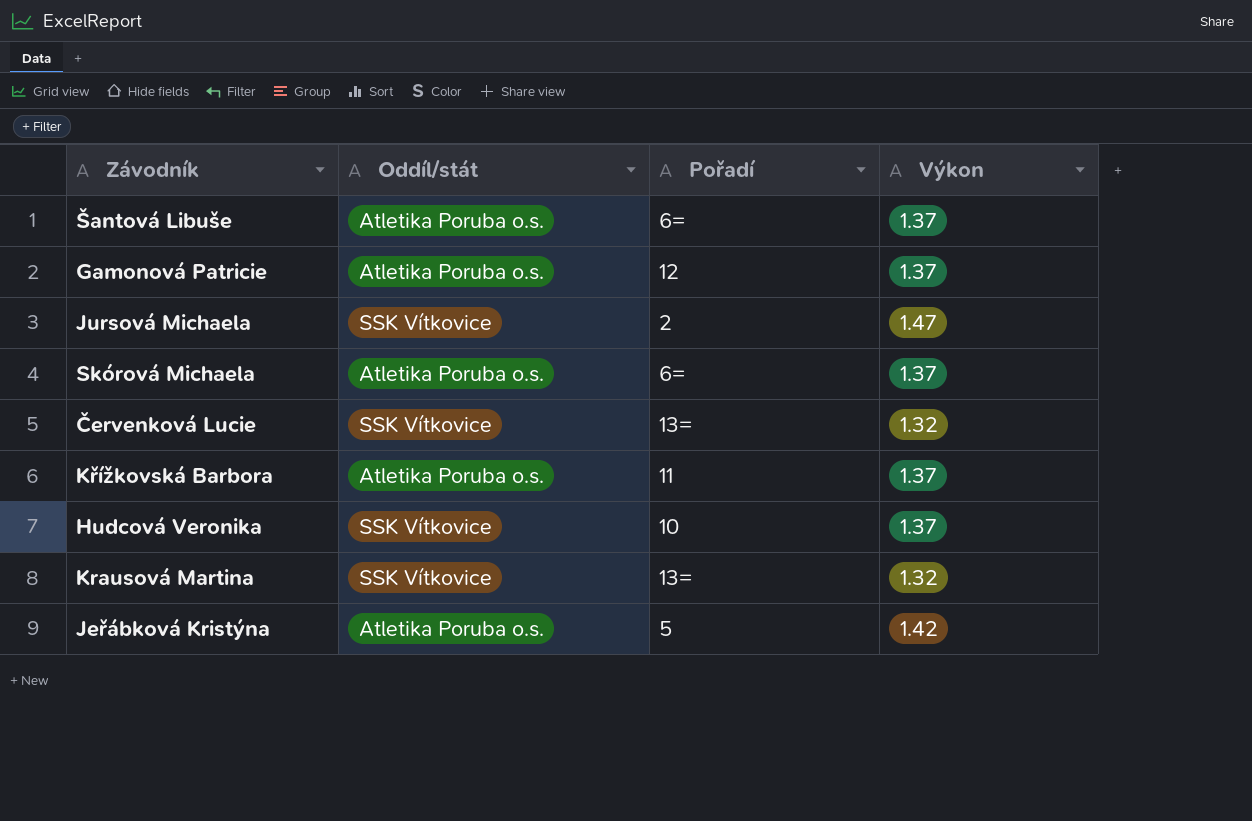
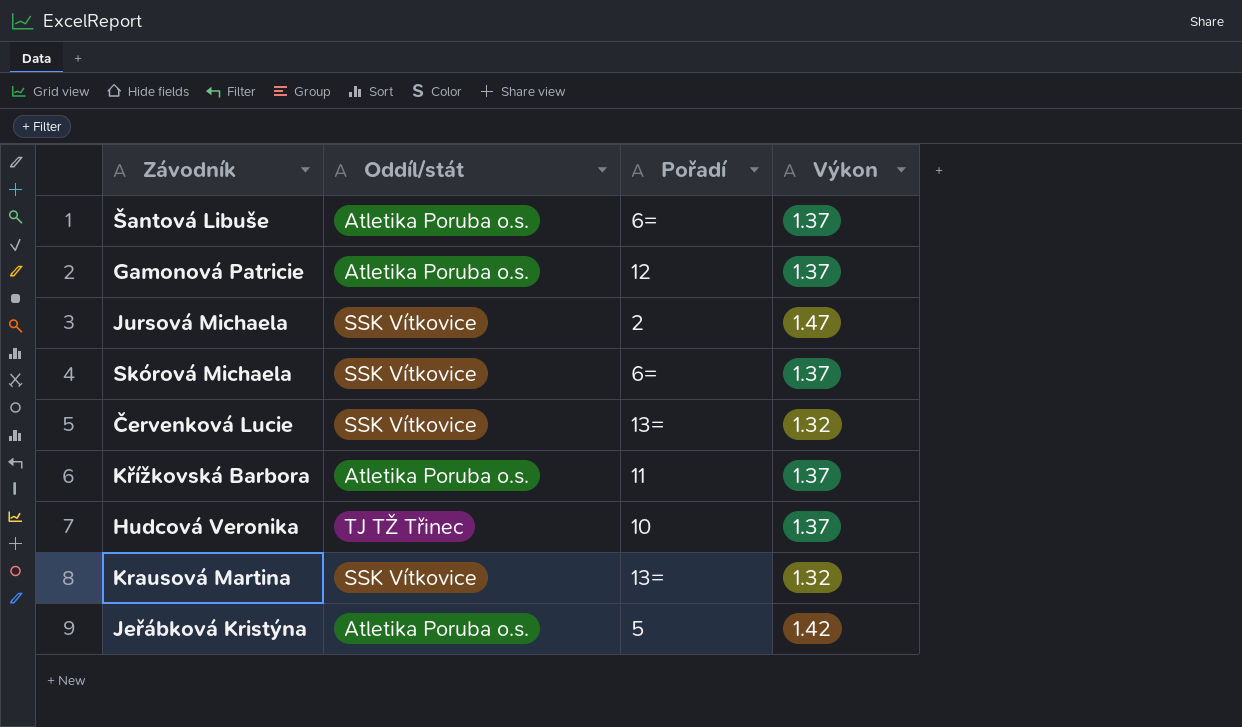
Skórová Michaela | Oddíl/stát: Atletika Poruba o.s. -> SSK Vítkovice
Hudcová Veronika | Oddíl/stát: SSK Vítkovice -> TJ TŽ Třinec

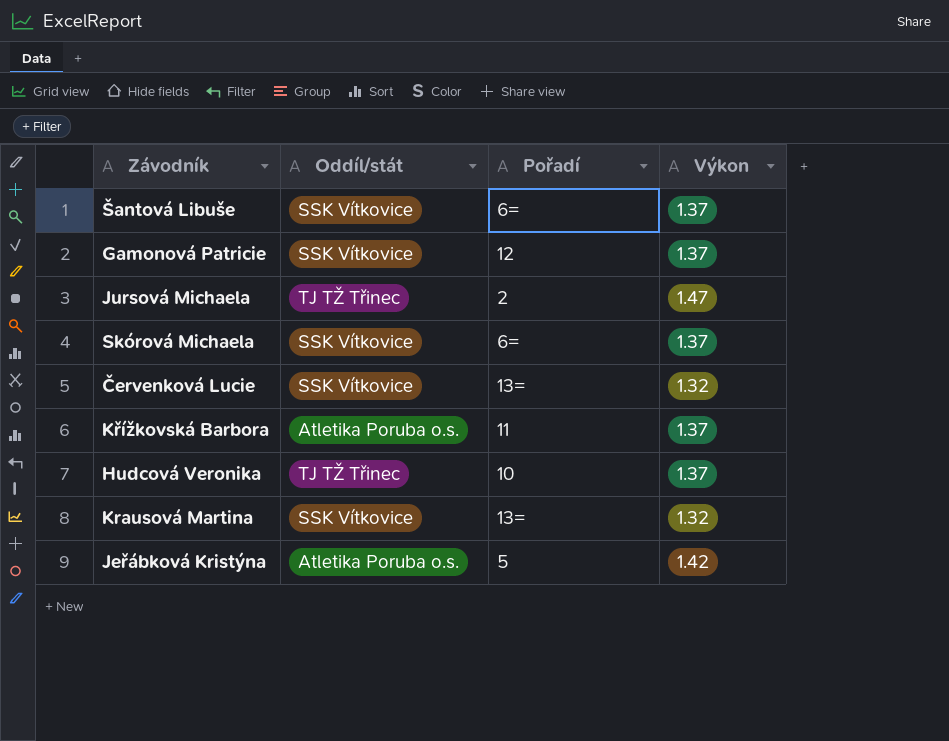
Šantová Libuše | Oddíl/stát: Atletika Poruba o.s. -> SSK Vítkovice
Gamonová Patricie | Oddíl/stát: Atletika Poruba o.s. -> SSK Vítkovice
Jursová Michaela | Oddíl/stát: SSK Vítkovice -> TJ TŽ Třinec

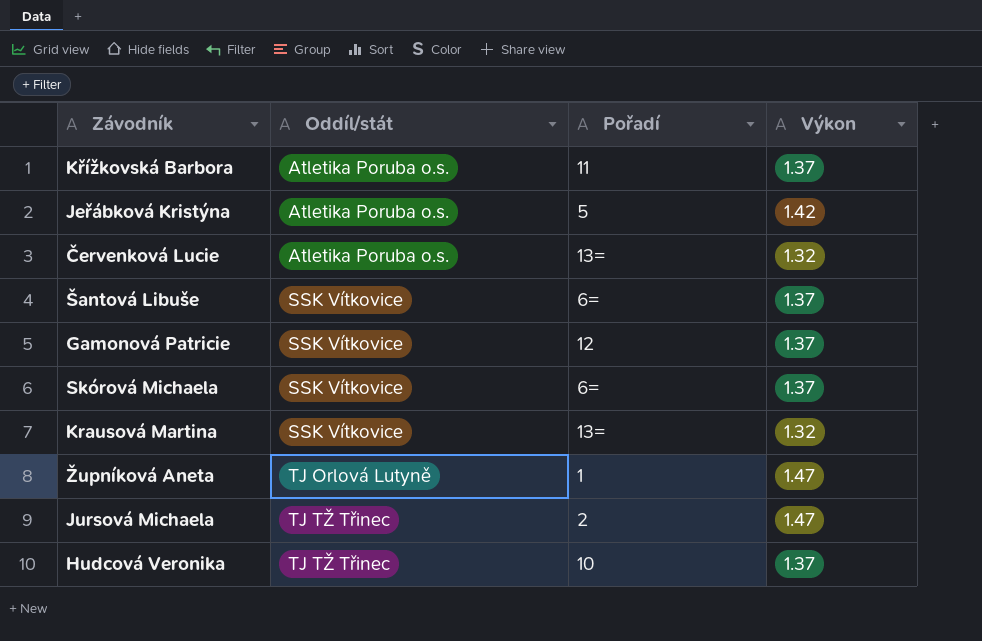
row order: none -> Oddíl/stát ascending
Červenková Lucie | Oddíl/stát: SSK Vítkovice -> Atletika Poruba o.s.
row Župníková Aneta: none -> TJ Orlová Lutyně | 1 | 1.47

